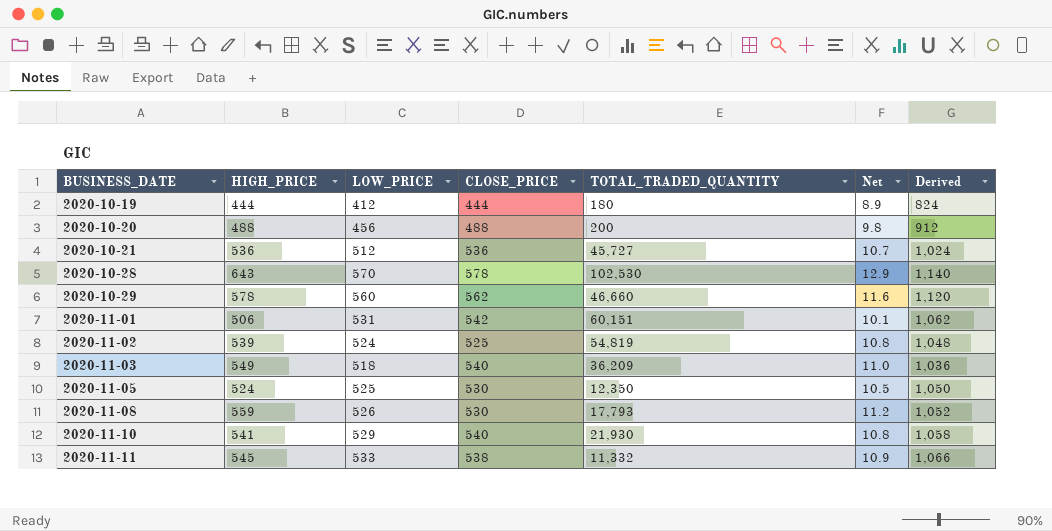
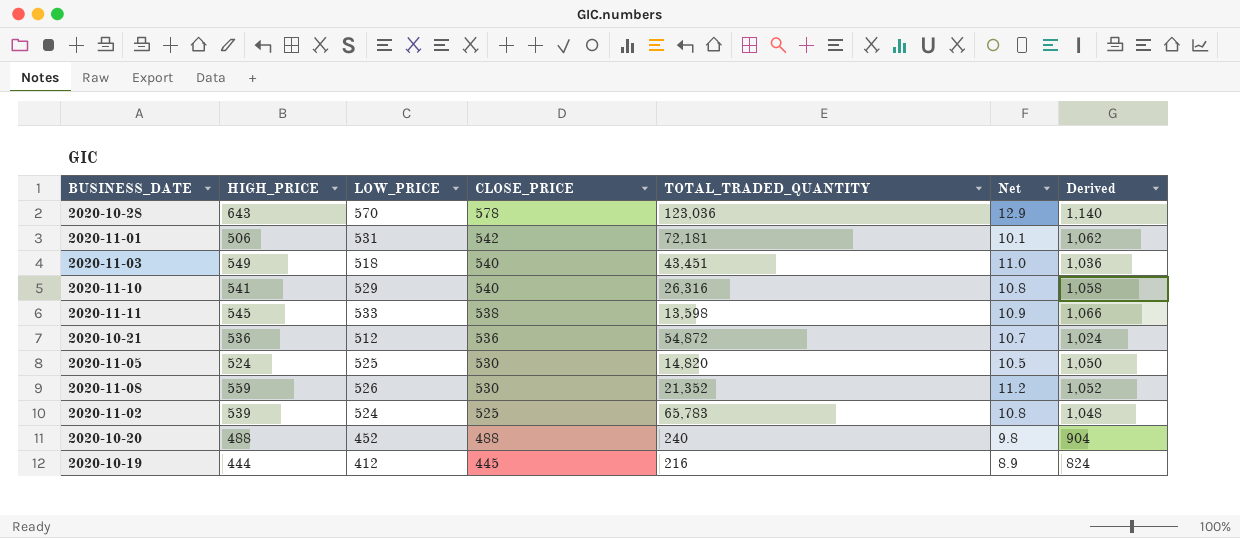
row order: BUSINESS_DATE ascending -> CLOSE_PRICE descending
row 2020-10-29: 578 | 560 | 562 | 46,660 | 11.6 | 1,120 -> none
2020-10-28 | TOTAL_TRADED_QUANTITY: 102,530 -> 123,036
2020-11-01 | TOTAL_TRADED_QUANTITY: 60,151 -> 72,181
2020-11-03 | TOTAL_TRADED_QUANTITY: 36,209 -> 43,451
2020-11-10 | TOTAL_TRADED_QUANTITY: 21,930 -> 26,316
2020-11-11 | TOTAL_TRADED_QUANTITY: 11,332 -> 13,598
2020-10-21 | TOTAL_TRADED_QUANTITY: 45,727 -> 54,872
2020-11-05 | TOTAL_TRADED_QUANTITY: 12,350 -> 14,820
2020-11-08 | TOTAL_TRADED_QUANTITY: 17,793 -> 21,352
2020-11-02 | TOTAL_TRADED_QUANTITY: 54,819 -> 65,783
2020-10-20 | LOW_PRICE: 456 -> 452
2020-10-20 | TOTAL_TRADED_QUANTITY: 200 -> 240
2020-10-20 | Derived: 912 -> 904
2020-10-19 | CLOSE_PRICE: 444 -> 445
2020-10-19 | TOTAL_TRADED_QUANTITY: 180 -> 216

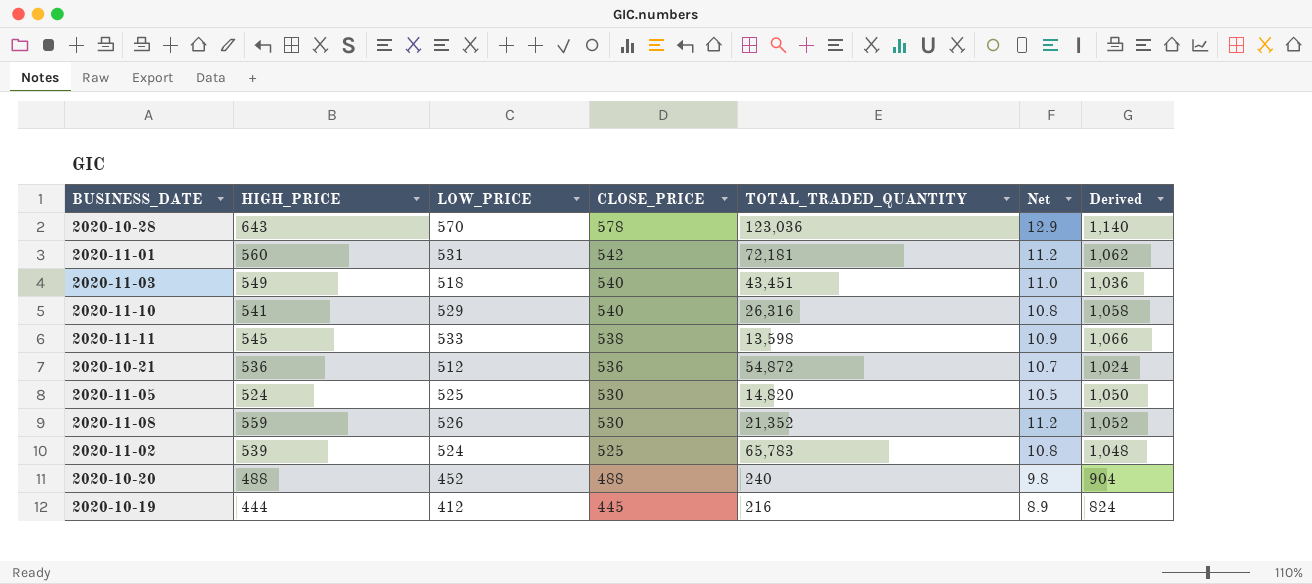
2020-11-01 | HIGH_PRICE: 506 -> 560
2020-11-01 | Net: 10.1 -> 11.2

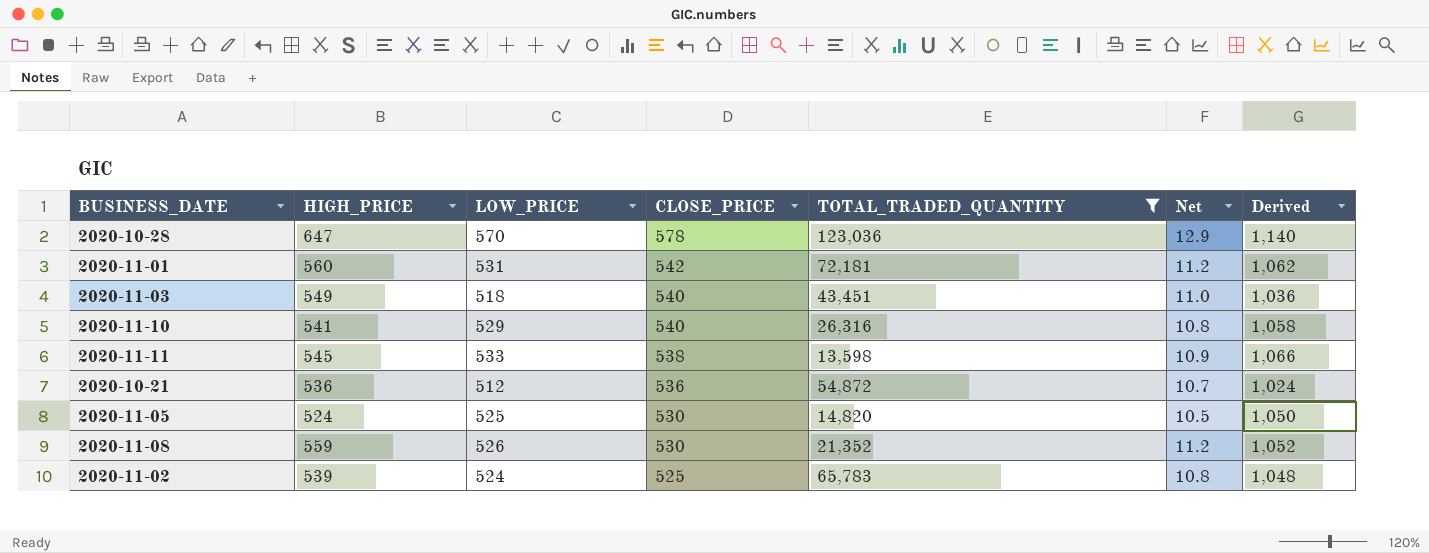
filter: none -> TOTAL_TRADED_QUANTITY >= 13,598
2020-10-28 | HIGH_PRICE: 643 -> 647

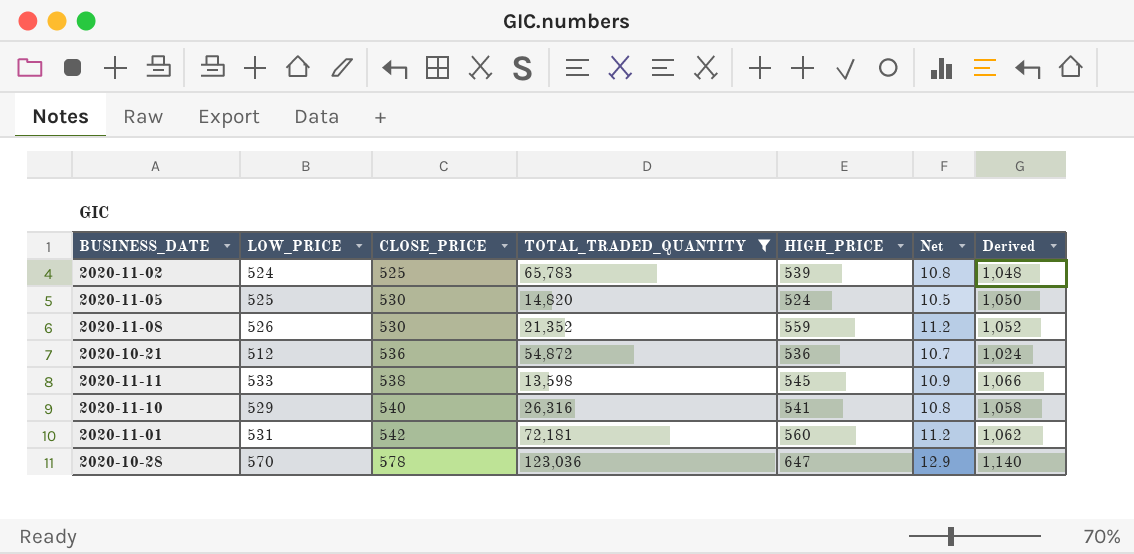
row order: CLOSE_PRICE descending -> CLOSE_PRICE ascending
column HIGH_PRICE | position: 2 -> 5
row 2020-11-03: 549 | 518 | 540 | 43,451 | 11.0 | 1,036 -> none

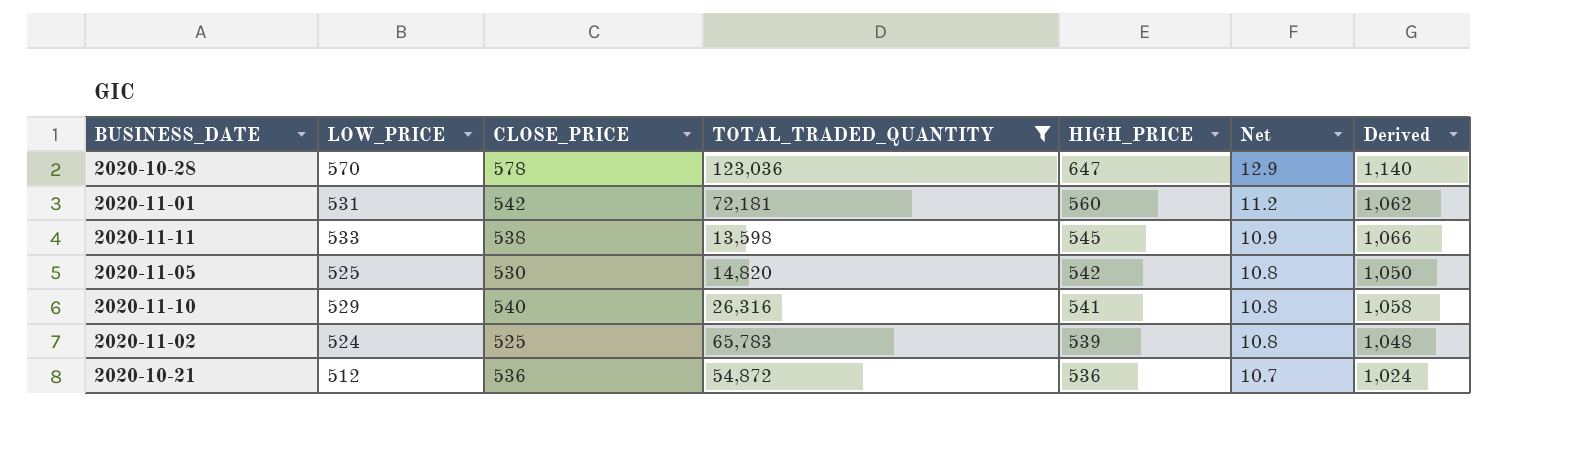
row order: CLOSE_PRICE ascending -> HIGH_PRICE descending
row 2020-11-08: 526 | 530 | 21,352 | 559 | 11.2 | 1,052 -> none
2020-11-05 | HIGH_PRICE: 524 -> 542
2020-11-05 | Net: 10.5 -> 10.8

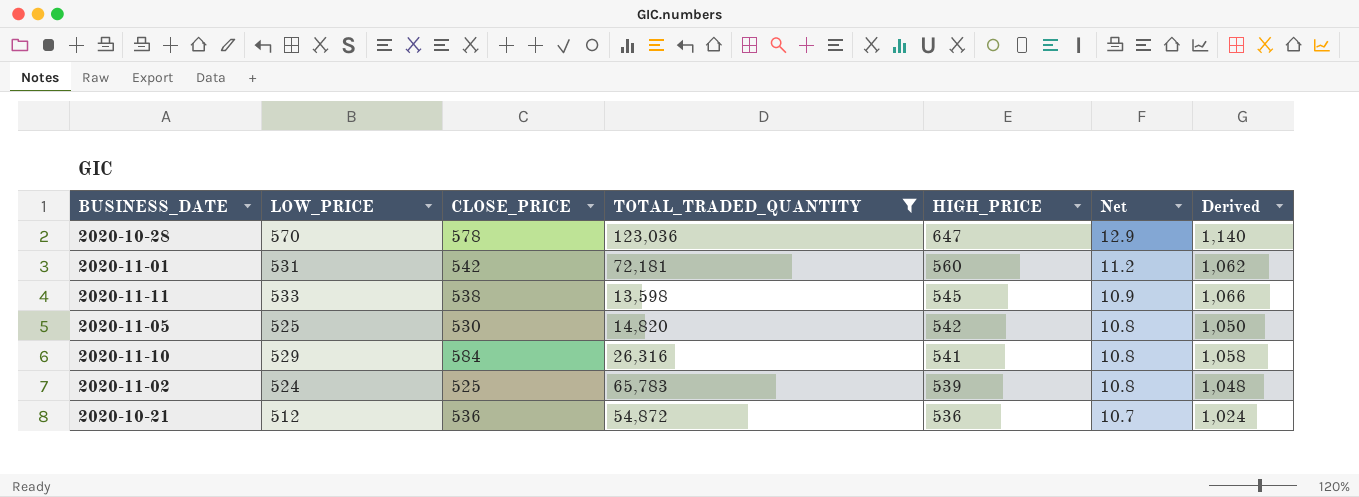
2020-11-10 | CLOSE_PRICE: 540 -> 584

